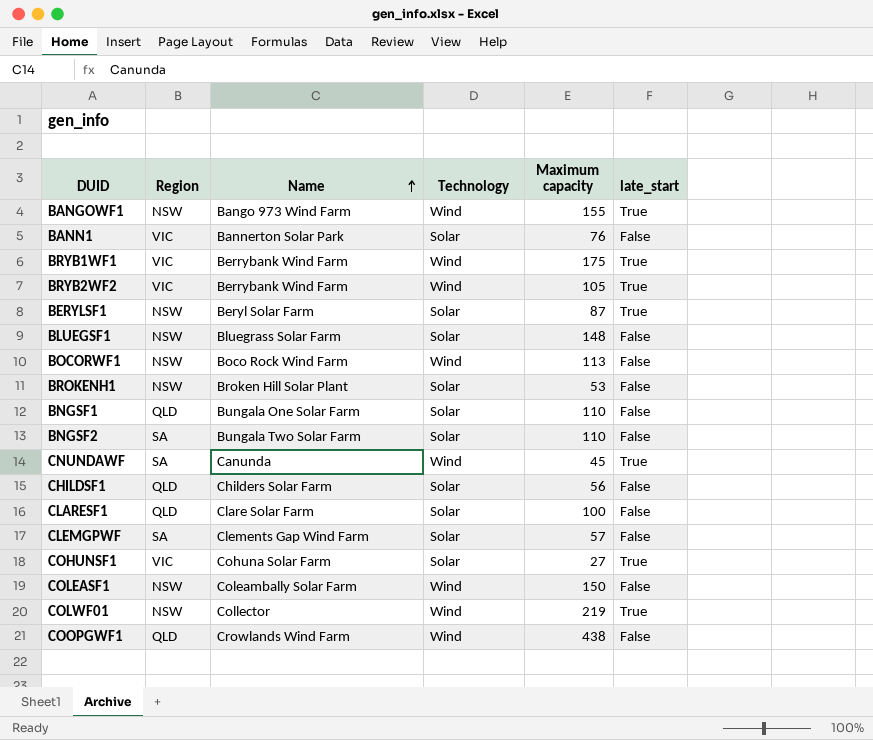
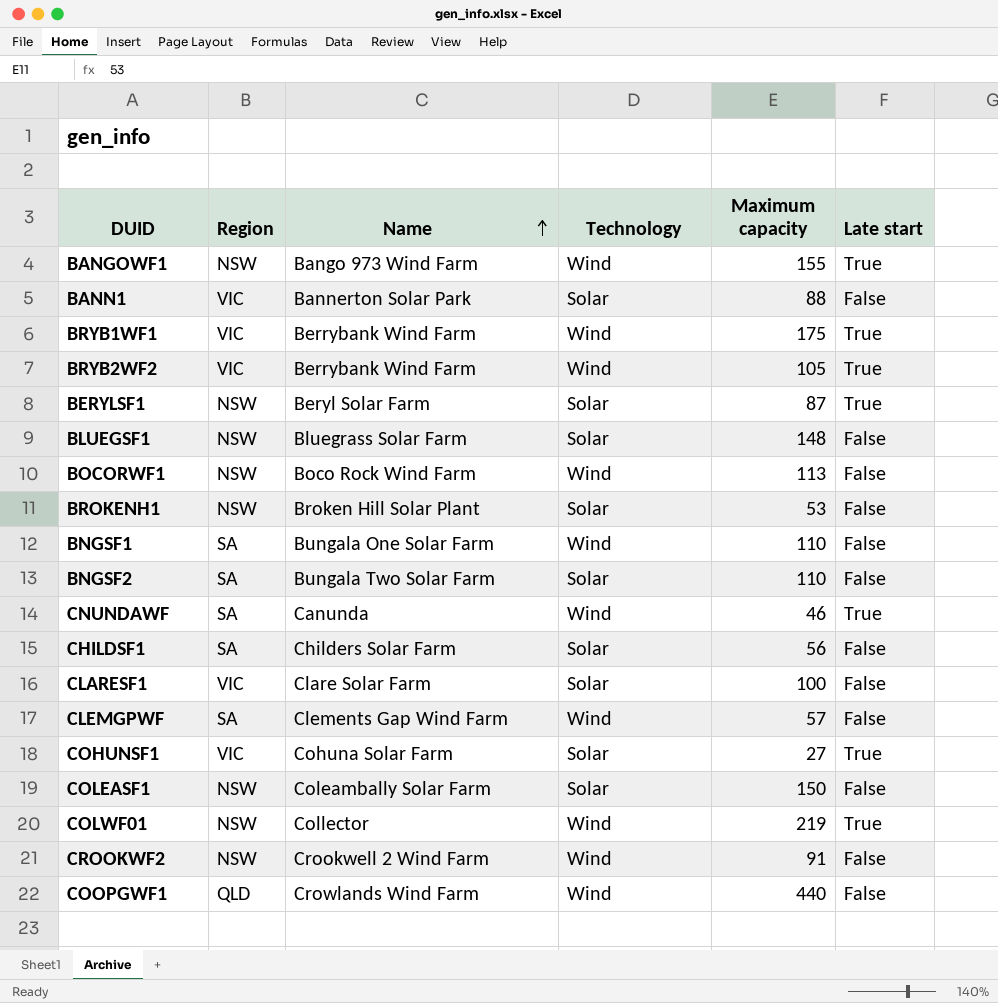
column name: late_start -> Late start
BANN1 | Maximum capacity: 76 -> 88
BNGSF1 | Region: QLD -> SA
BNGSF1 | Technology: Solar -> Wind
CNUNDAWF | Maximum capacity: 45 -> 46
CHILDSF1 | Region: QLD -> SA
CLARESF1 | Region: QLD -> VIC
CLEMGPWF | Technology: Solar -> Wind
COLEASF1 | Technology: Wind -> Solar
row CROOKWF2: none -> NSW | Crookwell 2 Wind Farm | Wind | 91 | False
COOPGWF1 | Maximum capacity: 438 -> 440

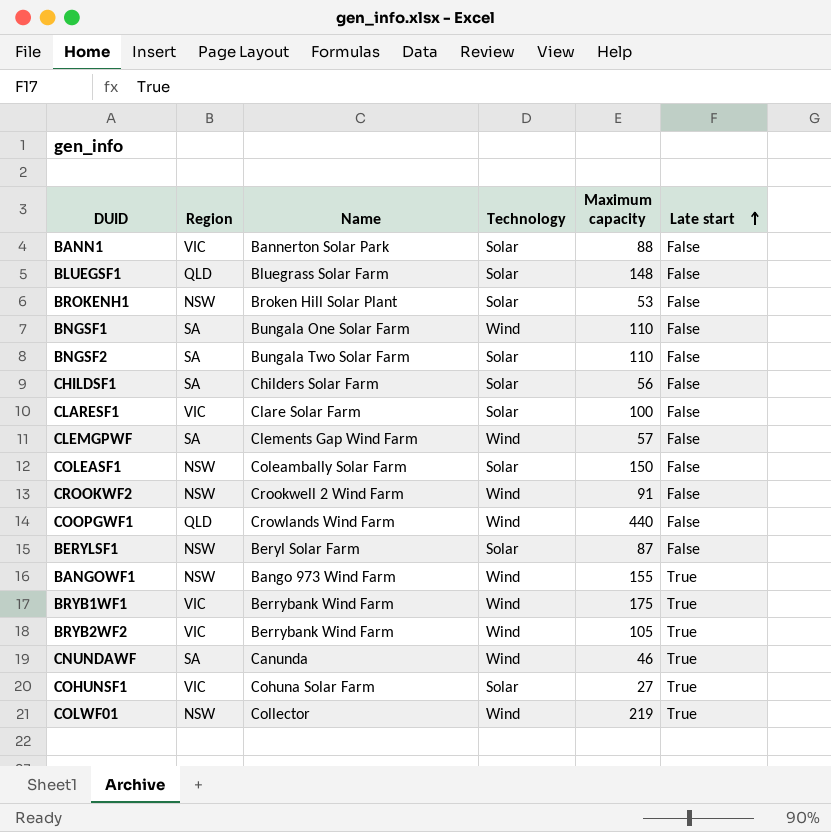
row order: Name ascending -> Late start ascending
row BOCORWF1: NSW | Boco Rock Wind Farm | Wind | 113 | False -> none
BLUEGSF1 | Region: NSW -> QLD
BERYLSF1 | Late start: True -> False

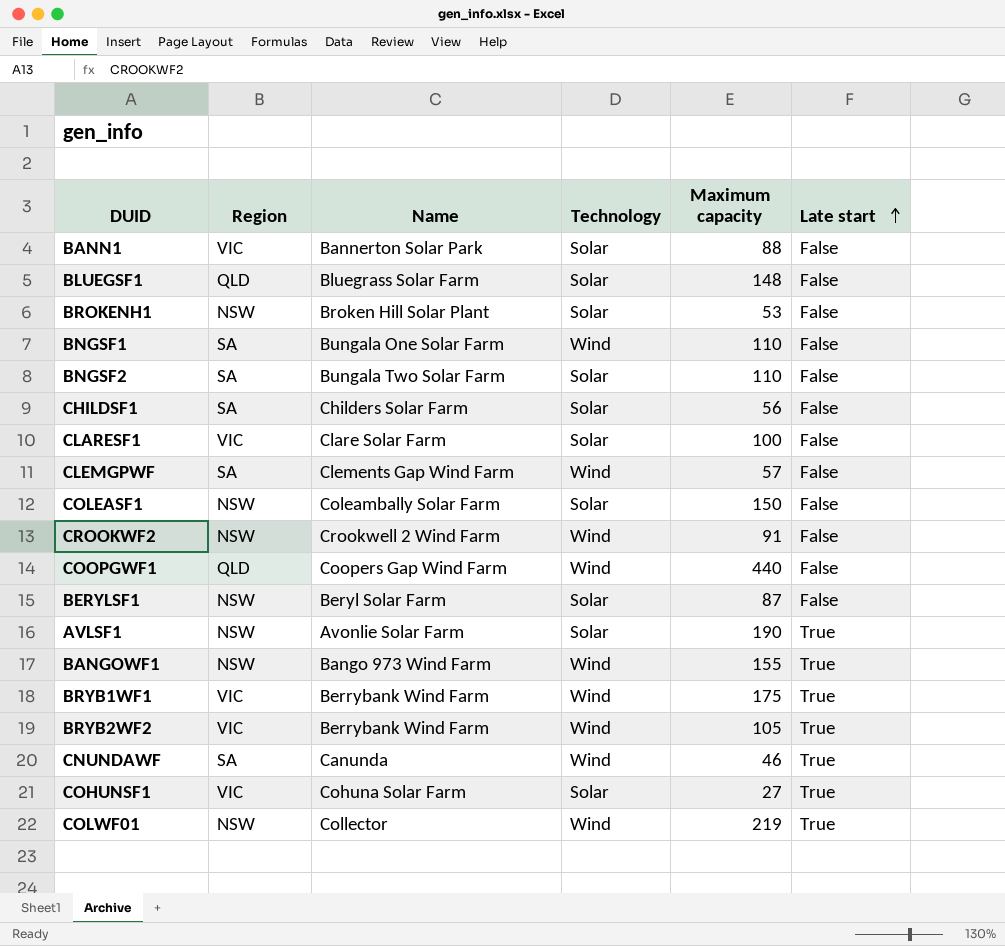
COOPGWF1 | Name: Crowlands Wind Farm -> Coopers Gap Wind Farm
row AVLSF1: none -> NSW | Avonlie Solar Farm | Solar | 190 | True

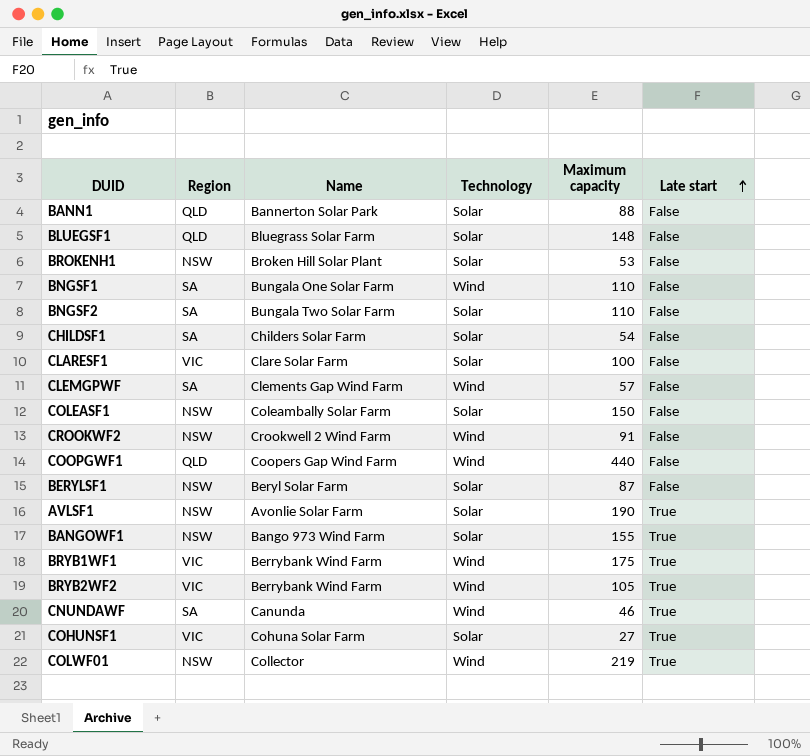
BANN1 | Region: VIC -> QLD
CHILDSF1 | Maximum capacity: 56 -> 54
BANGOWF1 | Technology: Wind -> Solar

